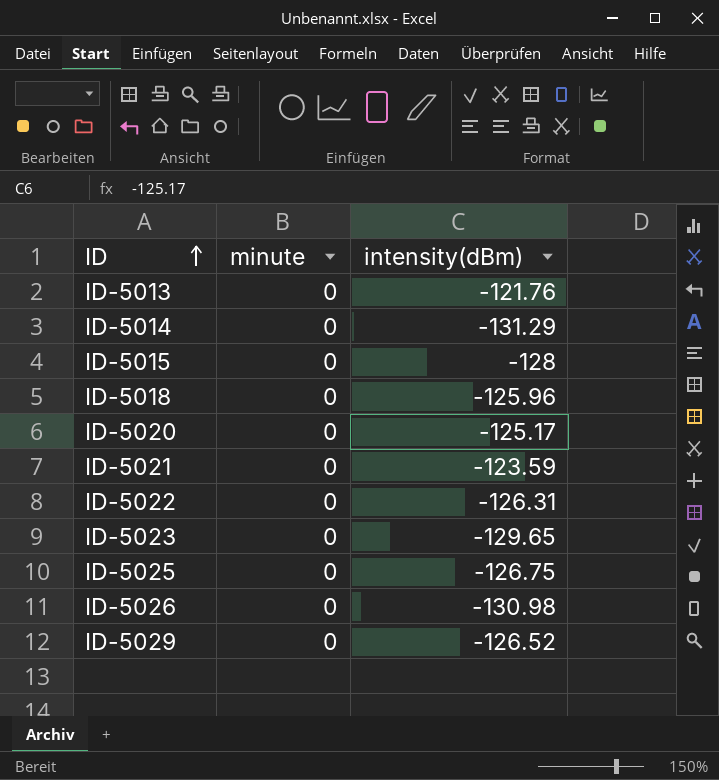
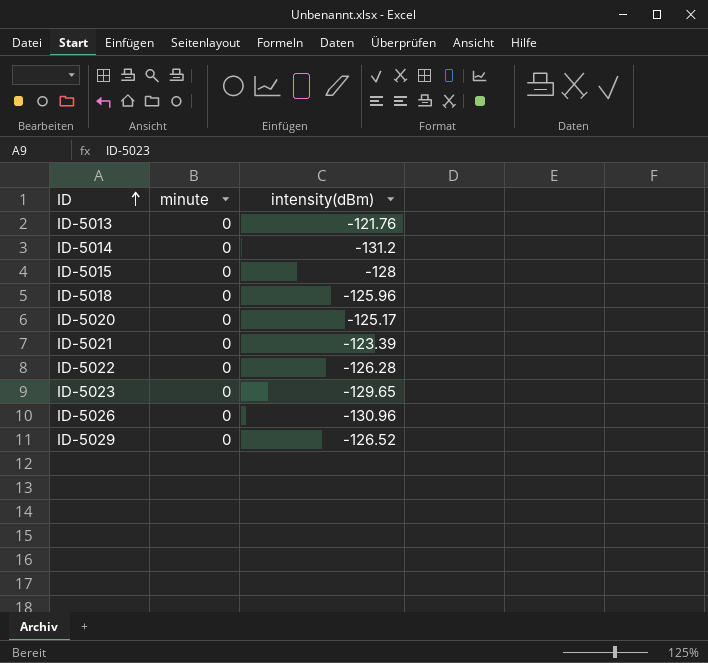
row ID-5025: 0 | -126.75 -> none
ID-5014 | intensity(dBm): -131.29 -> -131.2
ID-5021 | intensity(dBm): -123.59 -> -123.39
ID-5022 | intensity(dBm): -126.31 -> -126.28
ID-5026 | intensity(dBm): -130.98 -> -130.96

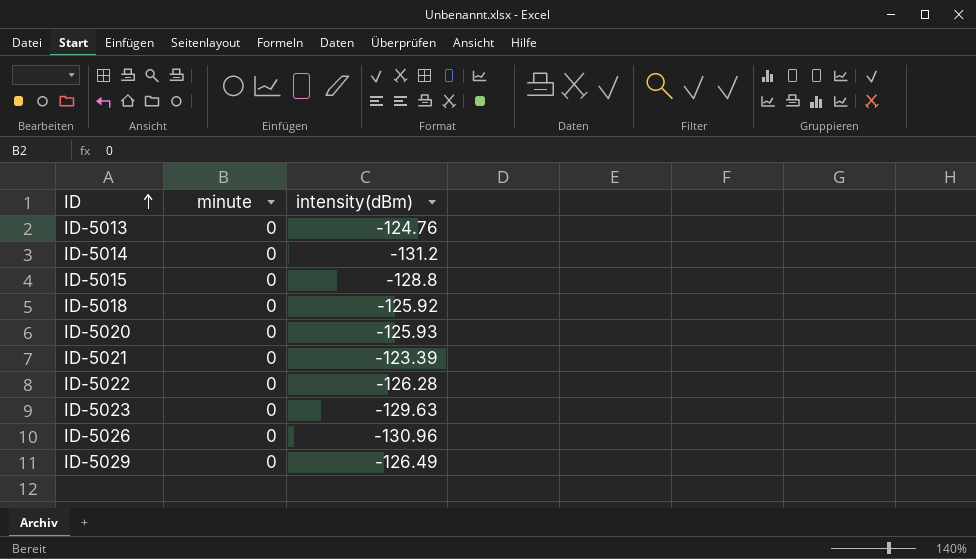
ID-5013 | intensity(dBm): -121.76 -> -124.76
ID-5015 | intensity(dBm): -128 -> -128.8
ID-5018 | intensity(dBm): -125.96 -> -125.92
ID-5020 | intensity(dBm): -125.17 -> -125.93
ID-5023 | intensity(dBm): -129.65 -> -129.63
ID-5029 | intensity(dBm): -126.52 -> -126.49

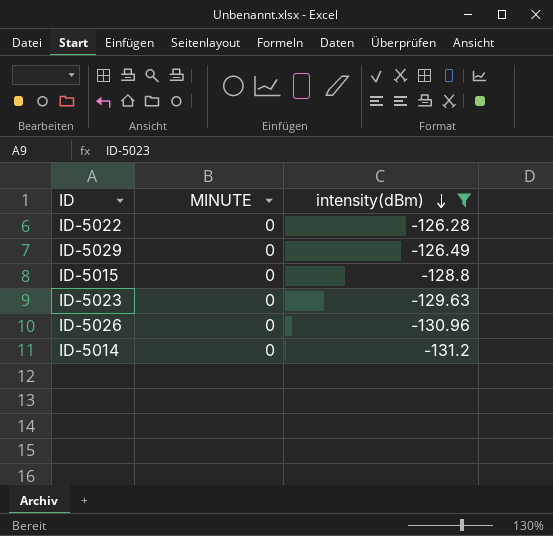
filter: none -> intensity(dBm) <= -126.28
row order: ID ascending -> intensity(dBm) descending
column name: minute -> MINUTE

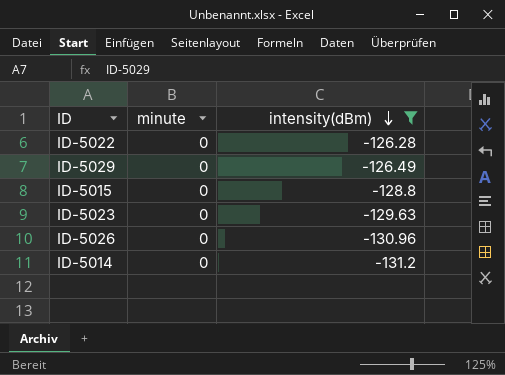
column name: MINUTE -> minute

